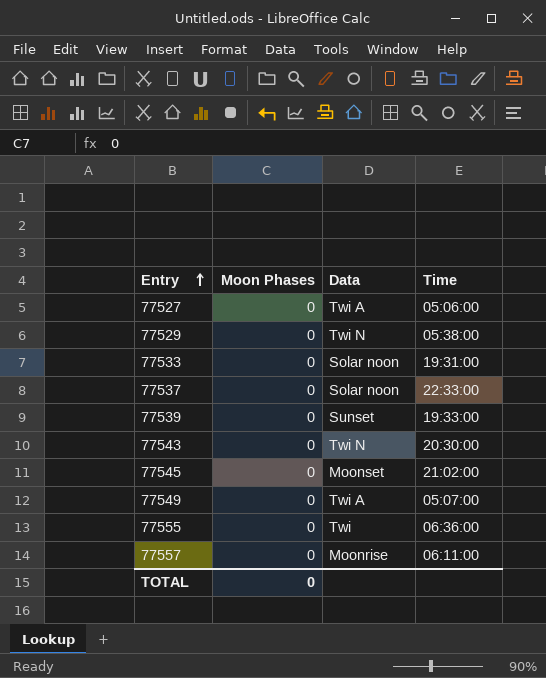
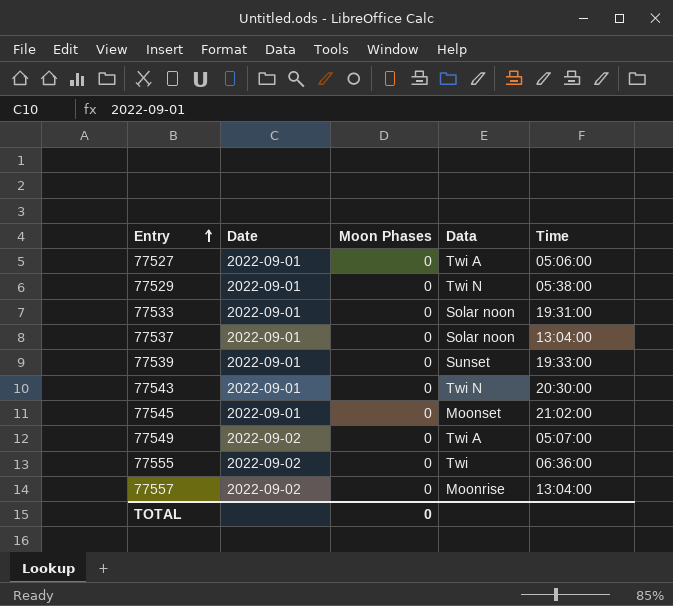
column Date | position: none -> 2
77537 | Time: 22:33:00 -> 13:04:00
77557 | Time: 06:11:00 -> 13:04:00

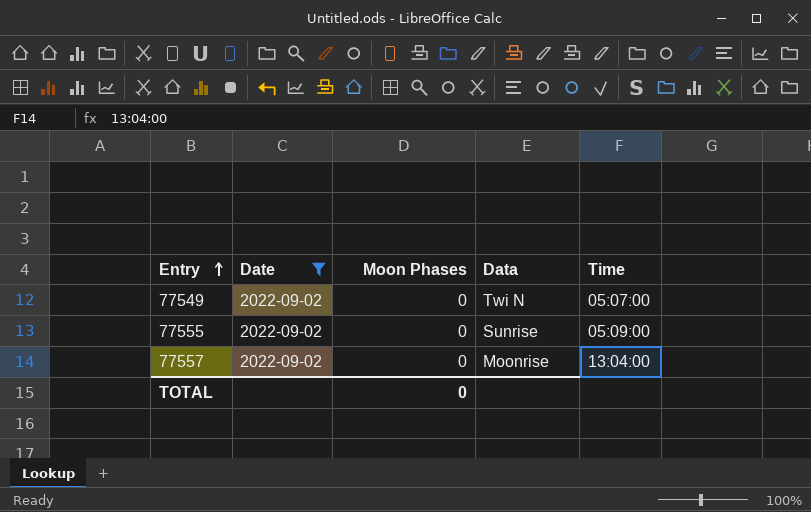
filter: none -> Date = 2022-09-02
77549 | Data: Twi A -> Twi N
77555 | Data: Twi -> Sunrise
77555 | Time: 06:36:00 -> 05:09:00

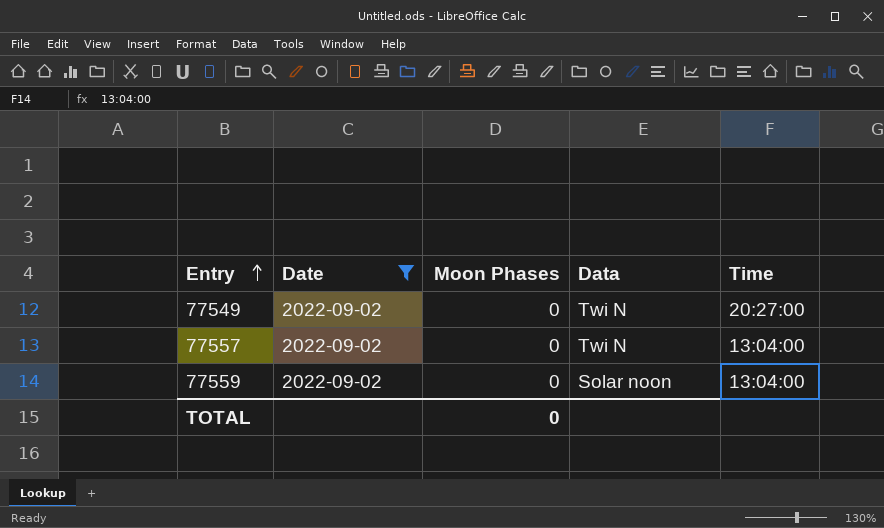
row 77555: 2022-09-02 | 0 | Sunrise | 05:09:00 -> none
77549 | Time: 05:07:00 -> 20:27:00
77557 | Data: Moonrise -> Twi N
row 77559: none -> 2022-09-02 | 0 | Solar noon | 13:04:00

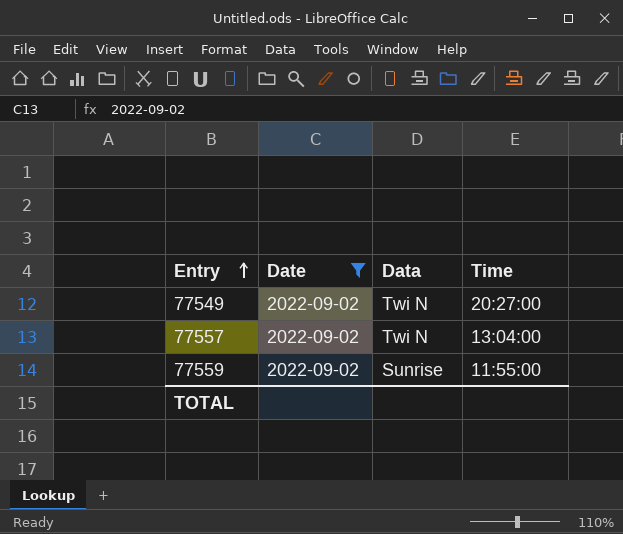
column Moon Phases | position: 3 -> none
77559 | Data: Solar noon -> Sunrise
77559 | Time: 13:04:00 -> 11:55:00

